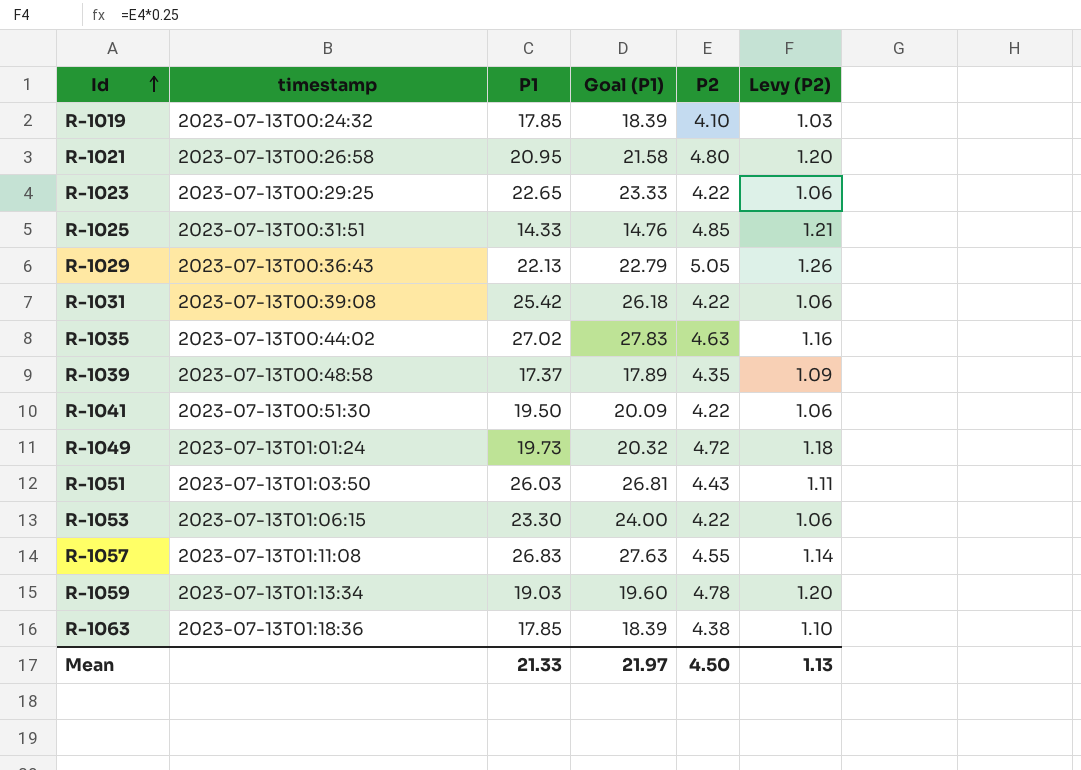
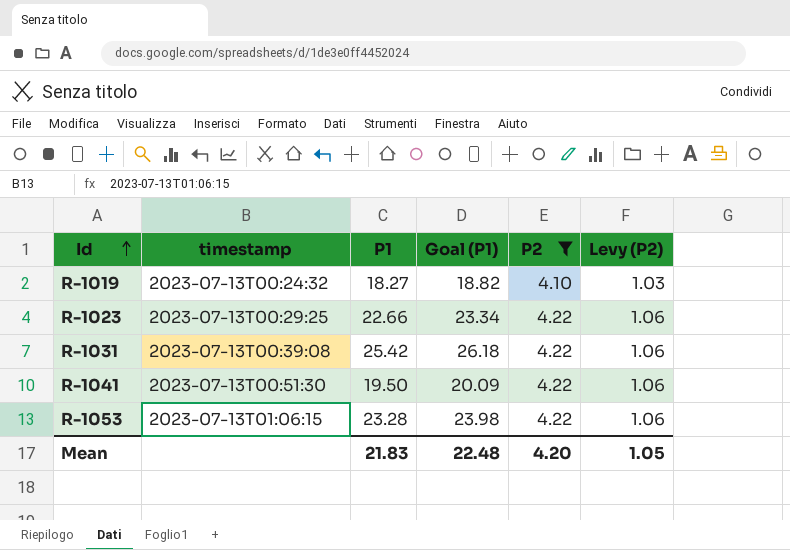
filter: none -> P2 <= 4.22
R-1019 | P1: 17.85 -> 18.27
R-1019 | Goal (P1): 18.39 -> 18.82
R-1023 | P1: 22.65 -> 22.66
R-1023 | Goal (P1): 23.33 -> 23.34
R-1053 | P1: 23.30 -> 23.28
R-1053 | Goal (P1): 24.00 -> 23.98
Mean | P1: 21.33 -> 21.83
Mean | Goal (P1): 21.97 -> 22.48
Mean | P2: 4.50 -> 4.20
Mean | Levy (P2): 1.13 -> 1.05

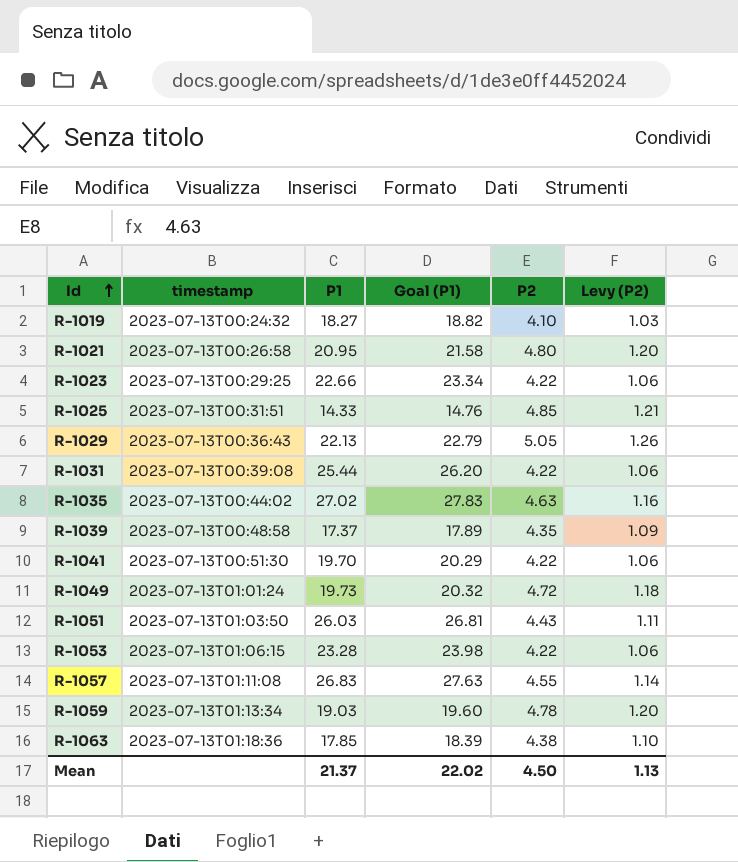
filter: P2 <= 4.22 -> none
R-1031 | P1: 25.42 -> 25.44
R-1031 | Goal (P1): 26.18 -> 26.20
R-1041 | P1: 19.50 -> 19.70
R-1041 | Goal (P1): 20.09 -> 20.29
Mean | P1: 21.83 -> 21.37
Mean | Goal (P1): 22.48 -> 22.02
Mean | P2: 4.20 -> 4.50
Mean | Levy (P2): 1.05 -> 1.13

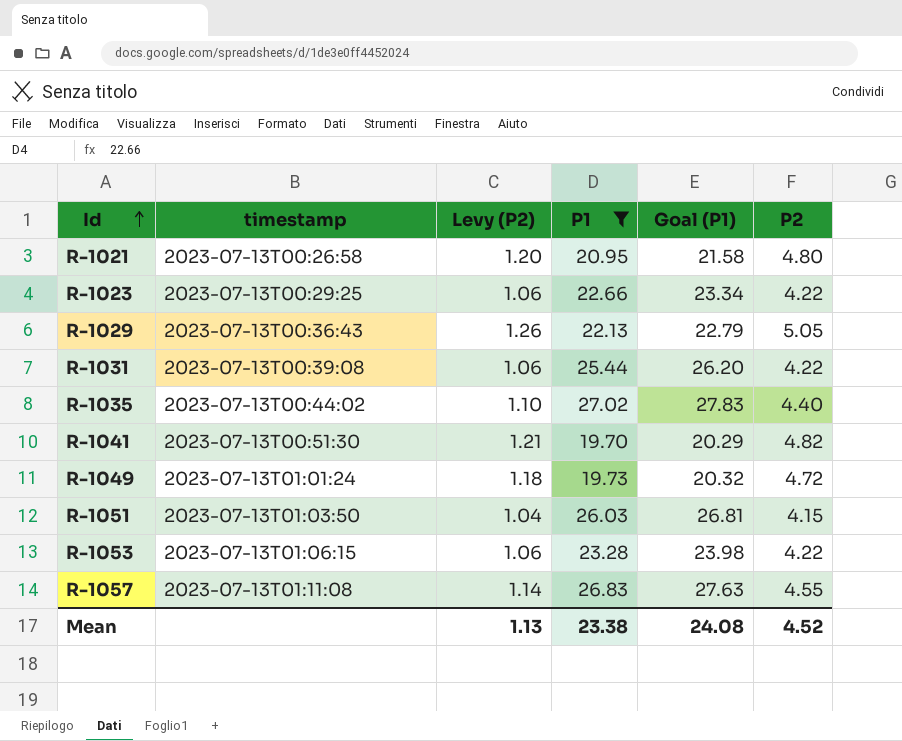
filter: none -> P1 >= 19.70
column Levy (P2) | position: 6 -> 3
R-1035 | Levy (P2): 1.16 -> 1.10
R-1035 | P2: 4.63 -> 4.40
R-1041 | Levy (P2): 1.06 -> 1.21
R-1041 | P2: 4.22 -> 4.82
R-1051 | Levy (P2): 1.11 -> 1.04
R-1051 | P2: 4.43 -> 4.15
Mean | P1: 21.37 -> 23.38
Mean | Goal (P1): 22.02 -> 24.08
Mean | P2: 4.50 -> 4.52

